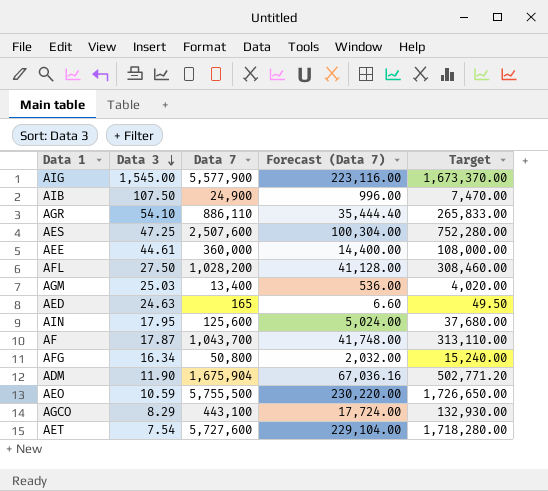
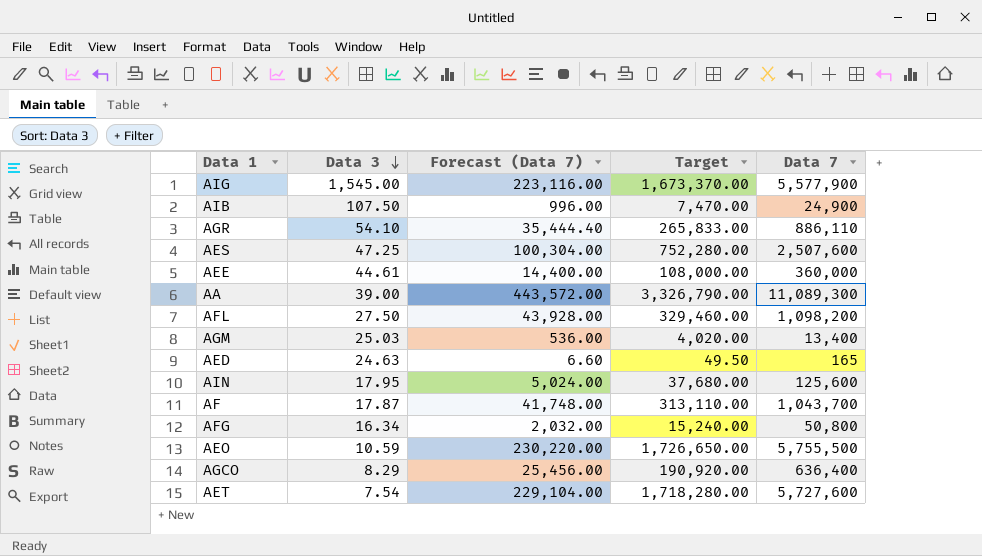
column Data 7 | position: 3 -> 5
row ADM: 11.90 | 1,675,904 | 67,036.16 | 502,771.20 -> none
row AA: none -> 39.00 | 443,572.00 | 3,326,790.00 | 11,089,300
AFL | Forecast (Data 7): 41,128.00 -> 43,928.00
AFL | Target: 308,460.00 -> 329,460.00
AFL | Data 7: 1,028,200 -> 1,098,200
AGCO | Forecast (Data 7): 17,724.00 -> 25,456.00
AGCO | Target: 132,930.00 -> 190,920.00
AGCO | Data 7: 443,100 -> 636,400

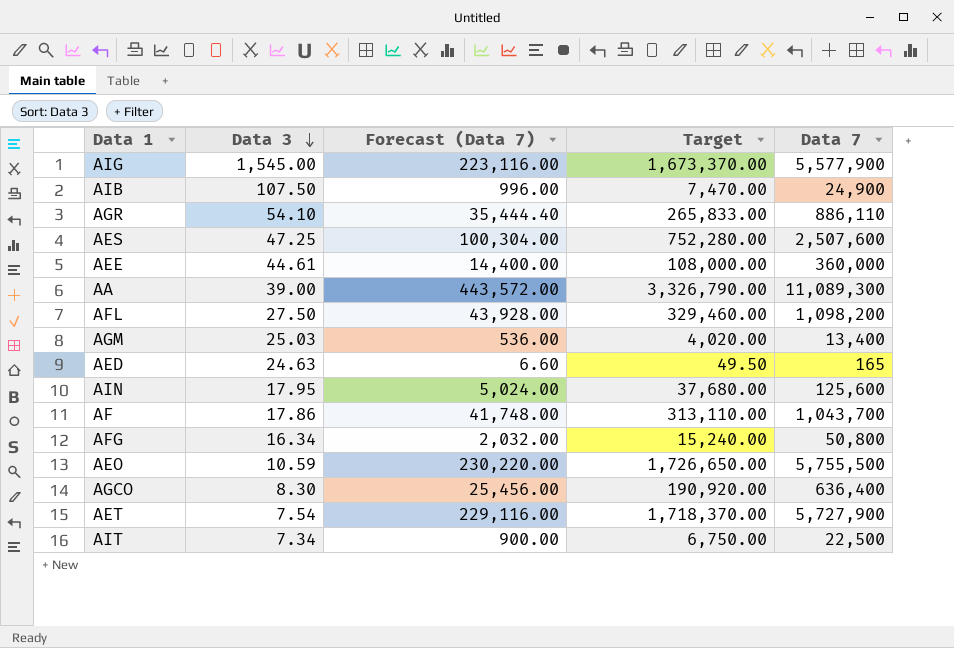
AF | Data 3: 17.87 -> 17.86
AGCO | Data 3: 8.29 -> 8.30
AET | Forecast (Data 7): 229,104.00 -> 229,116.00
AET | Target: 1,718,280.00 -> 1,718,370.00
AET | Data 7: 5,727,600 -> 5,727,900
row AIT: none -> 7.34 | 900.00 | 6,750.00 | 22,500

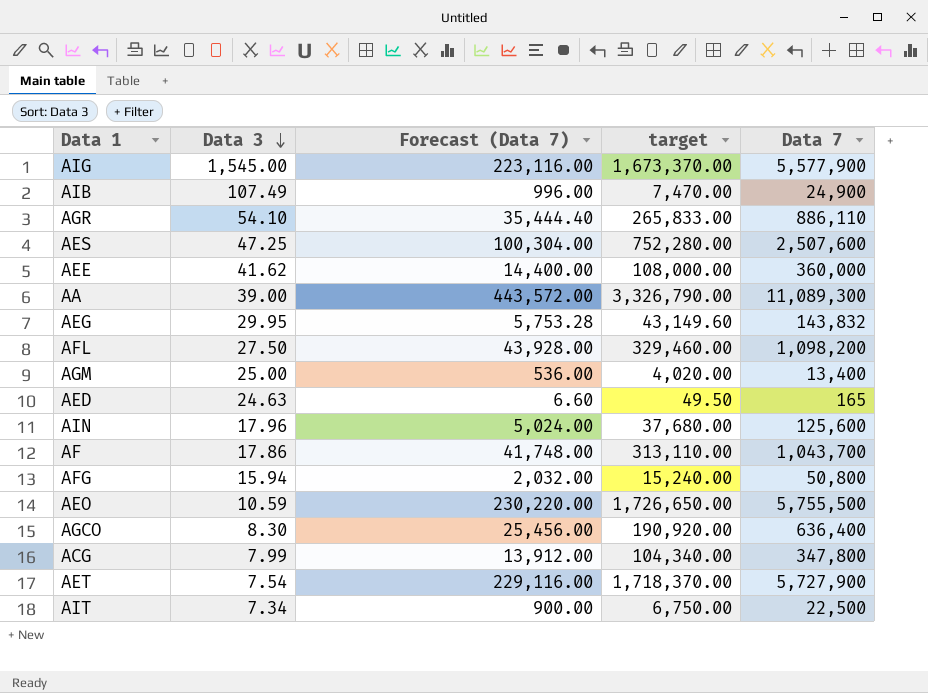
column name: Target -> target
AIB | Data 3: 107.50 -> 107.49
AEE | Data 3: 44.61 -> 41.62
row AEG: none -> 29.95 | 5,753.28 | 43,149.60 | 143,832
AGM | Data 3: 25.03 -> 25.00
AIN | Data 3: 17.95 -> 17.96
AFG | Data 3: 16.34 -> 15.94
row ACG: none -> 7.99 | 13,912.00 | 104,340.00 | 347,800

